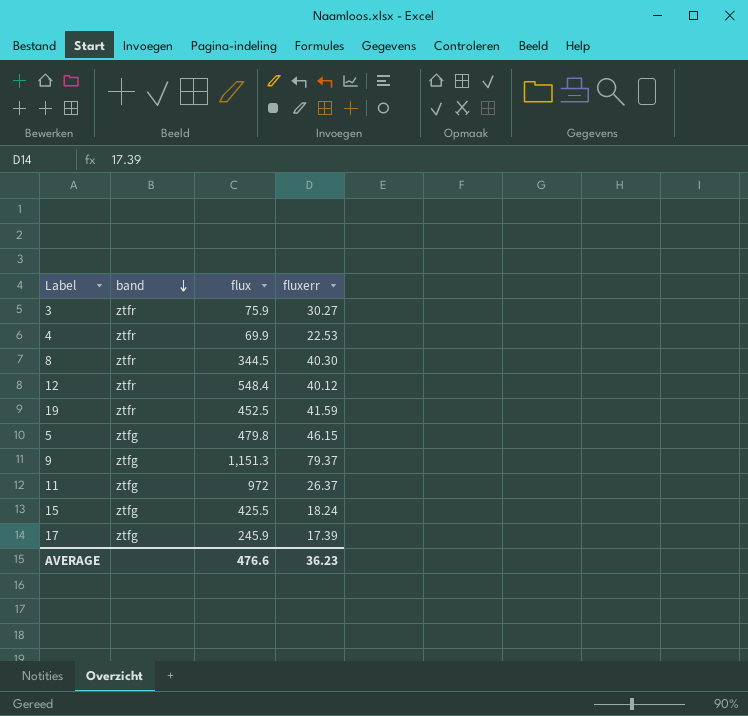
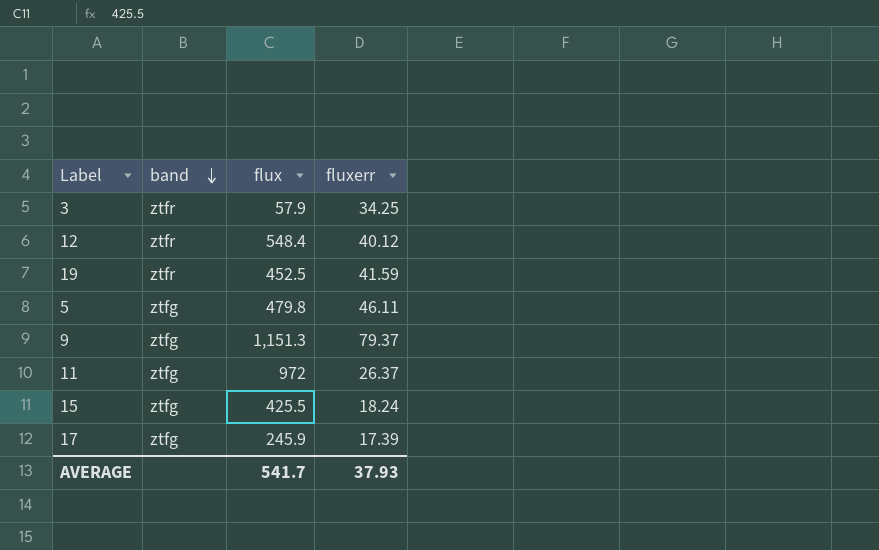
row 4: ztfr | 69.9 | 22.53 -> none
row 8: ztfr | 344.5 | 40.30 -> none
3 | flux: 75.9 -> 57.9
3 | fluxerr: 30.27 -> 34.25
5 | fluxerr: 46.15 -> 46.11
AVERAGE | flux: 476.6 -> 541.7
AVERAGE | fluxerr: 36.23 -> 37.93

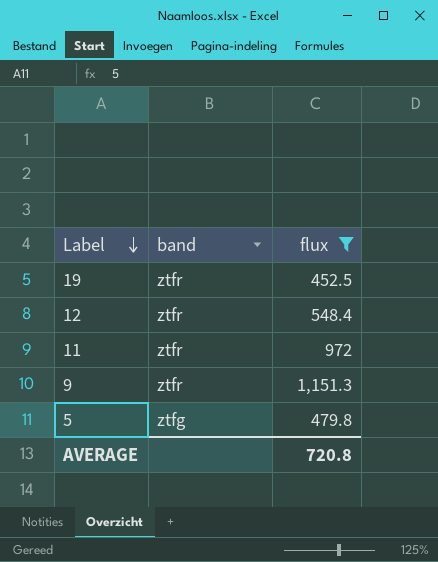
filter: none -> flux >= 452.5
row order: band descending -> Label descending
column fluxerr | position: 4 -> none
11 | band: ztfg -> ztfr
9 | band: ztfg -> ztfr
AVERAGE | flux: 541.7 -> 720.8

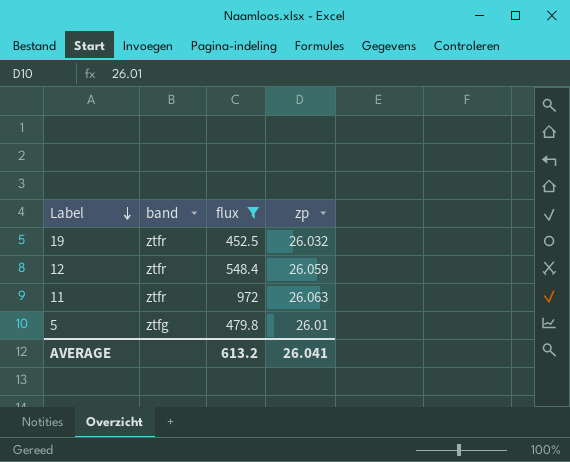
column zp | position: none -> 4
row 9: ztfr | 1,151.3 -> none
AVERAGE | flux: 720.8 -> 613.2

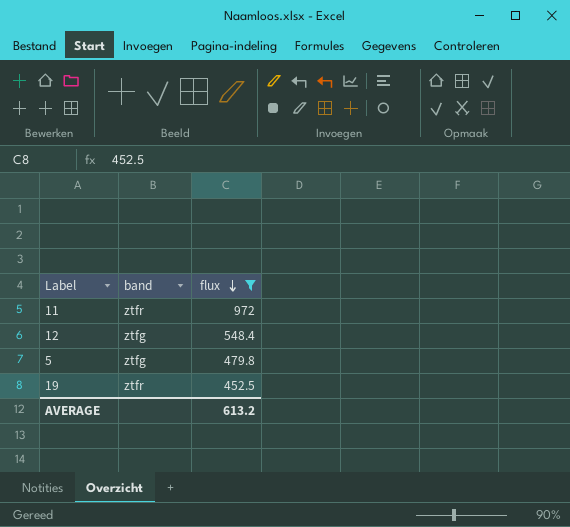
row order: Label descending -> flux descending
column zp | position: 4 -> none
12 | band: ztfr -> ztfg

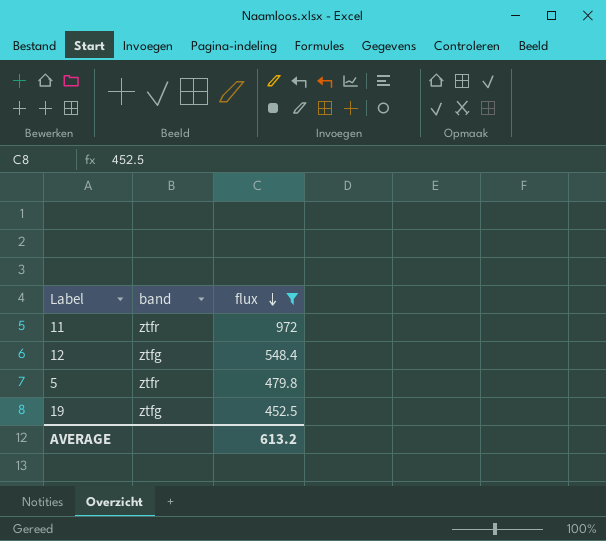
5 | band: ztfg -> ztfr
19 | band: ztfr -> ztfg

